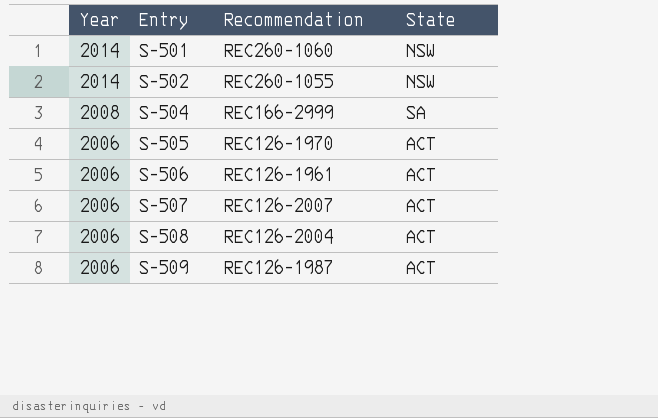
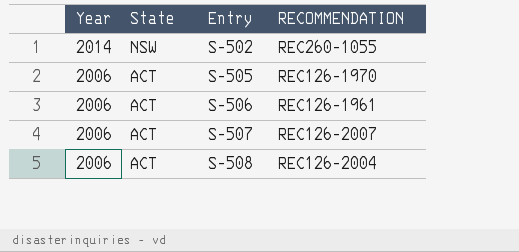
column State | position: 4 -> 2
column name: Recommendation -> RECOMMENDATION
row S-501: 2014 | REC260-1060 | NSW -> none
row S-504: 2008 | REC166-2999 | SA -> none
row S-509: 2006 | REC126-1987 | ACT -> none

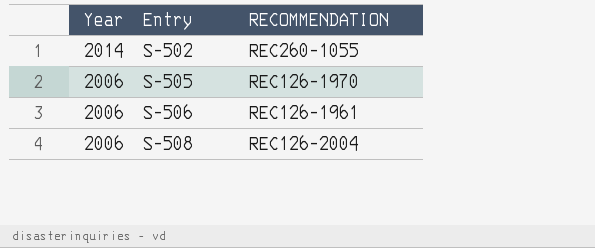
column State | position: 2 -> none
row S-507: 2006 | ACT | REC126-2007 -> none

